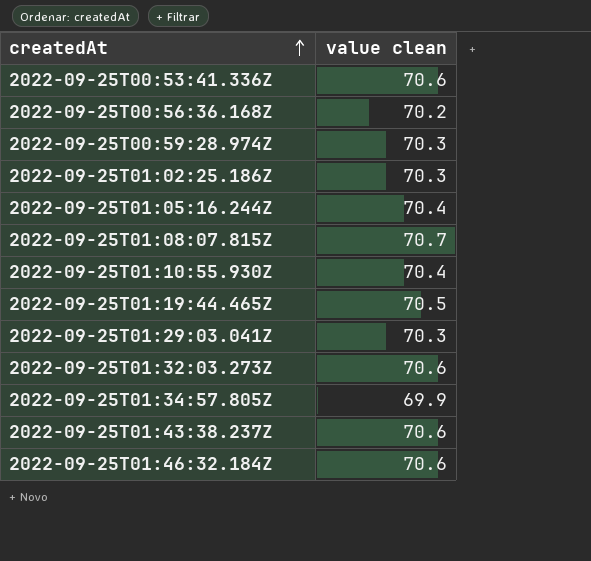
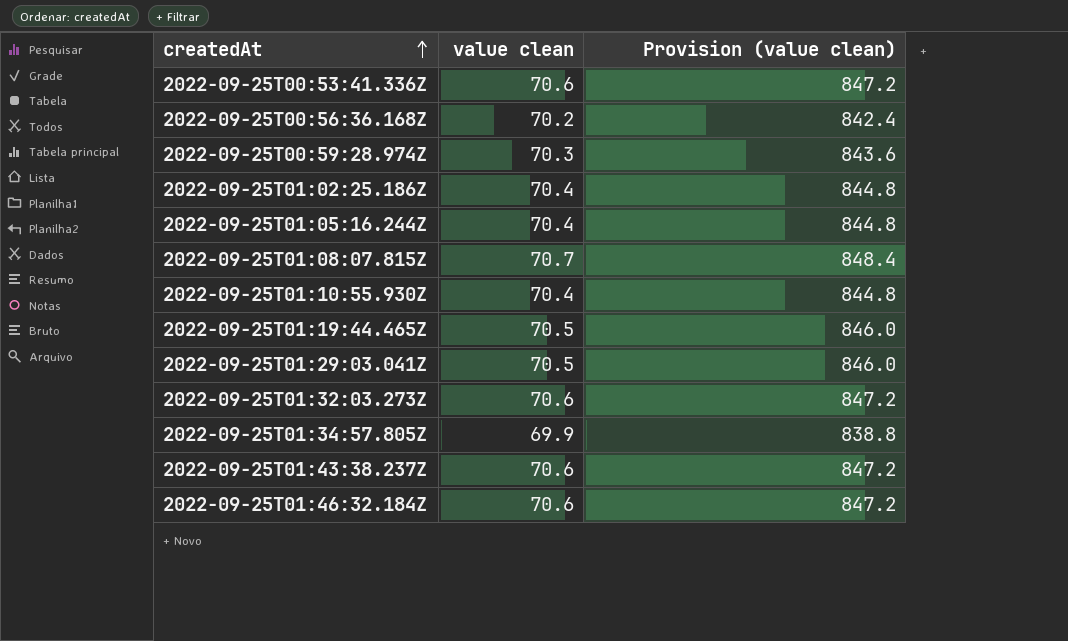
column Provision (value clean) | formula: none -> [value clean] * 12
2022-09-25T01:02:25.186Z | value clean: 70.3 -> 70.4
2022-09-25T01:29:03.041Z | value clean: 70.3 -> 70.5

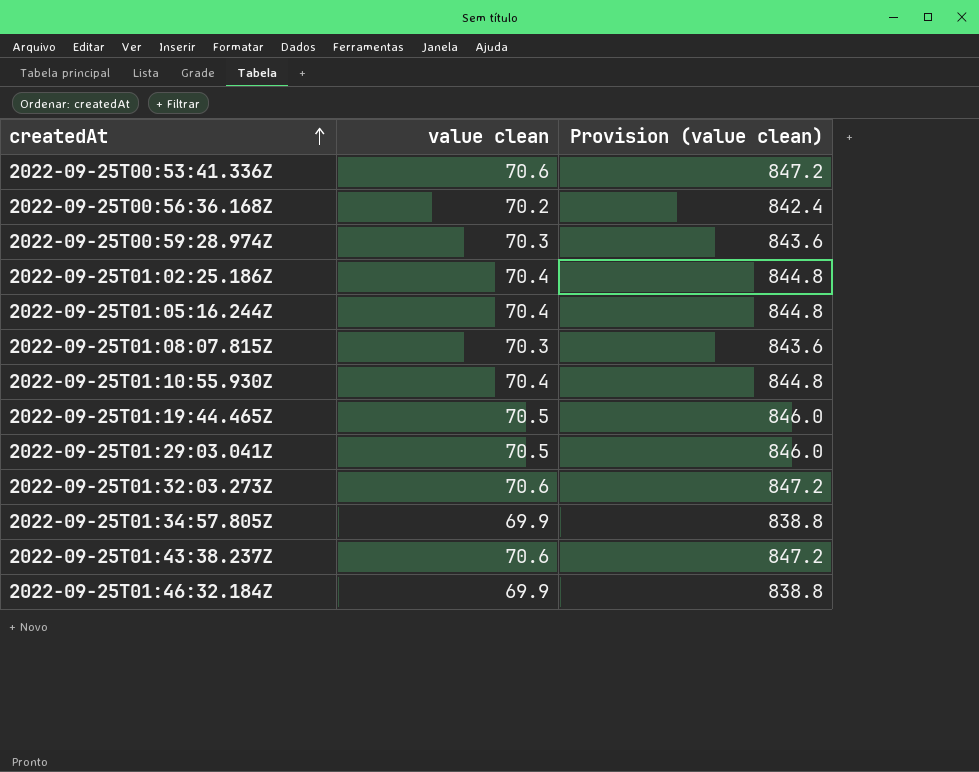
2022-09-25T01:08:07.815Z | value clean: 70.7 -> 70.3
2022-09-25T01:08:07.815Z | Provision (value clean): 848.4 -> 843.6
2022-09-25T01:46:32.184Z | value clean: 70.6 -> 69.9
2022-09-25T01:46:32.184Z | Provision (value clean): 847.2 -> 838.8

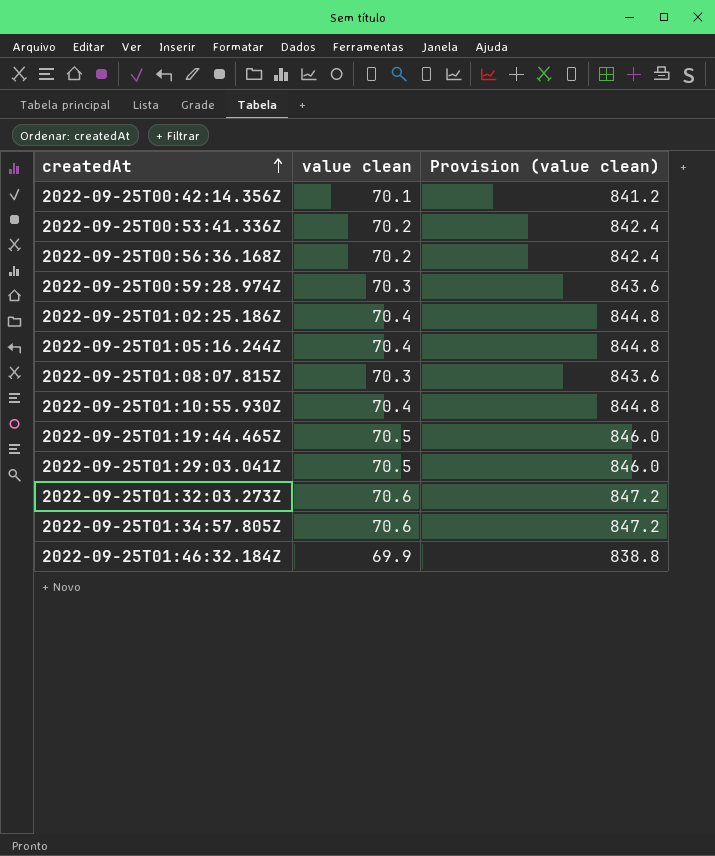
row 2022-09-25T01:43:38.237Z: 70.6 | 847.2 -> none
row 2022-09-25T00:42:14.356Z: none -> 70.1 | 841.2
2022-09-25T00:53:41.336Z | value clean: 70.6 -> 70.2
2022-09-25T00:53:41.336Z | Provision (value clean): 847.2 -> 842.4
2022-09-25T01:34:57.805Z | value clean: 69.9 -> 70.6
2022-09-25T01:34:57.805Z | Provision (value clean): 838.8 -> 847.2

